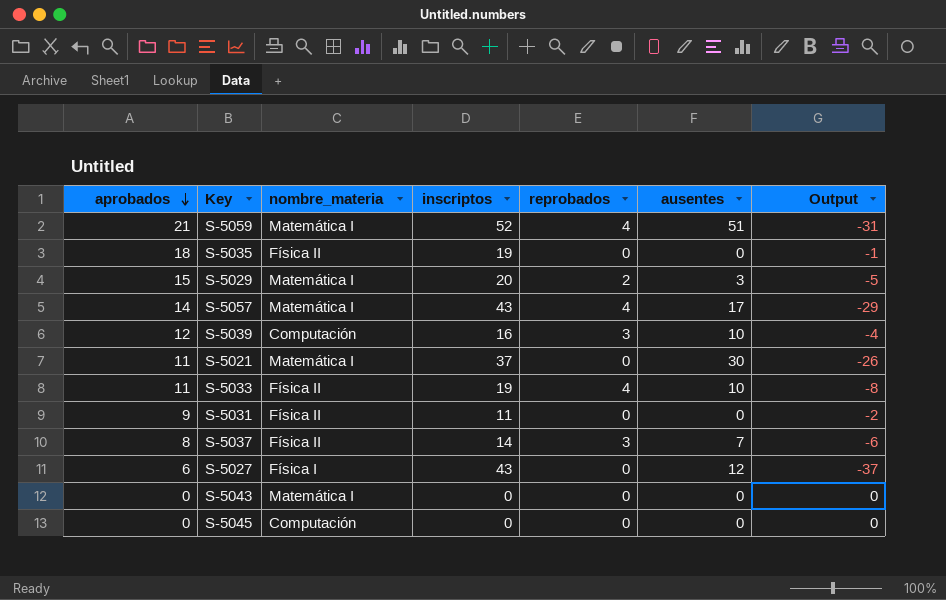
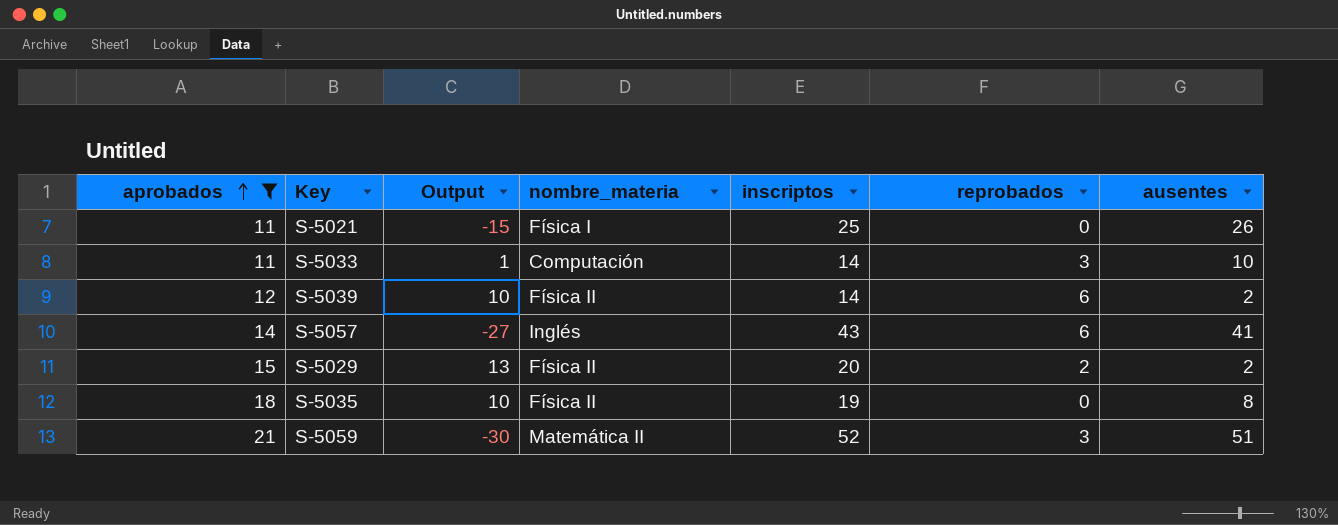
filter: none -> aprobados >= 11
row order: aprobados descending -> aprobados ascending
column Output | formula: [aprobados] - [inscriptos] -> [aprobados] - [ausentes]
column Output | position: 7 -> 3
S-5021 | nombre_materia: Matemática I -> Física I
S-5021 | inscriptos: 37 -> 25
S-5021 | ausentes: 30 -> 26
S-5033 | nombre_materia: Física II -> Computación
S-5033 | inscriptos: 19 -> 14
S-5033 | reprobados: 4 -> 3
S-5039 | nombre_materia: Computación -> Física II
S-5039 | inscriptos: 16 -> 14
S-5039 | reprobados: 3 -> 6
S-5039 | ausentes: 10 -> 2
S-5057 | nombre_materia: Matemática I -> Inglés
S-5057 | reprobados: 4 -> 6
S-5057 | ausentes: 17 -> 41
S-5029 | nombre_materia: Matemática I -> Física II
S-5029 | ausentes: 3 -> 2
S-5035 | ausentes: 0 -> 8
S-5059 | nombre_materia: Matemática I -> Matemática II
S-5059 | reprobados: 4 -> 3

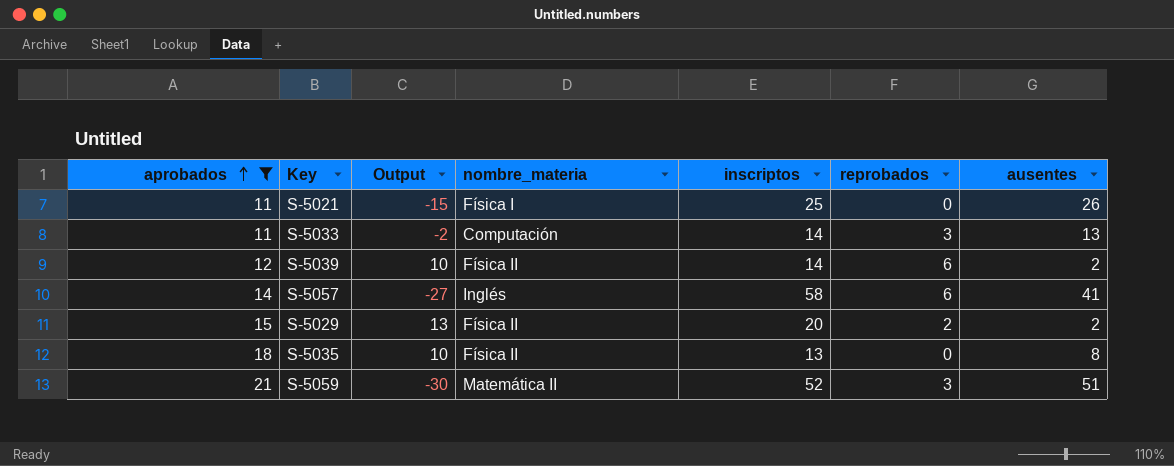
S-5033 | Output: 1 -> -2
S-5033 | ausentes: 10 -> 13
S-5057 | inscriptos: 43 -> 58
S-5035 | inscriptos: 19 -> 13

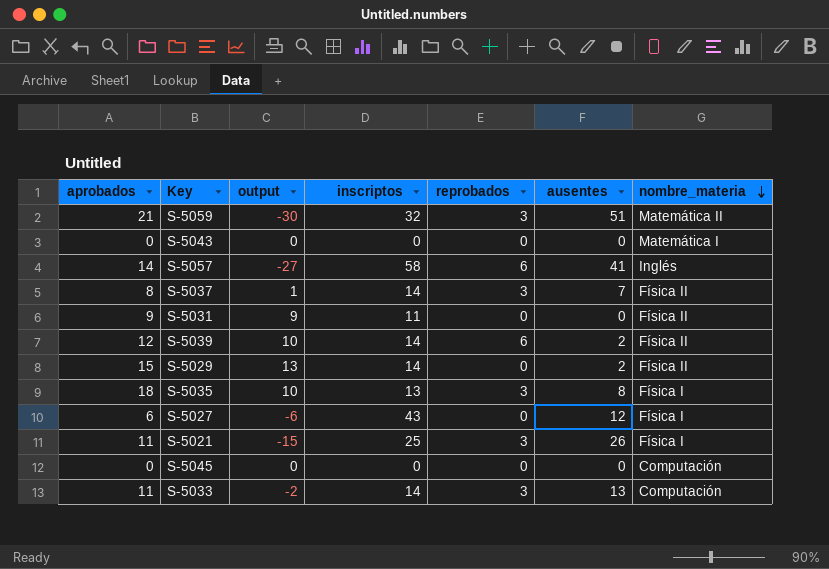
filter: aprobados >= 11 -> none
row order: aprobados ascending -> nombre_materia descending
column name: Output -> output
column nombre_materia | position: 4 -> 7
S-5059 | inscriptos: 52 -> 32
S-5029 | inscriptos: 20 -> 14
S-5029 | reprobados: 2 -> 0
S-5035 | reprobados: 0 -> 3
S-5035 | nombre_materia: Física II -> Física I
S-5021 | reprobados: 0 -> 3

